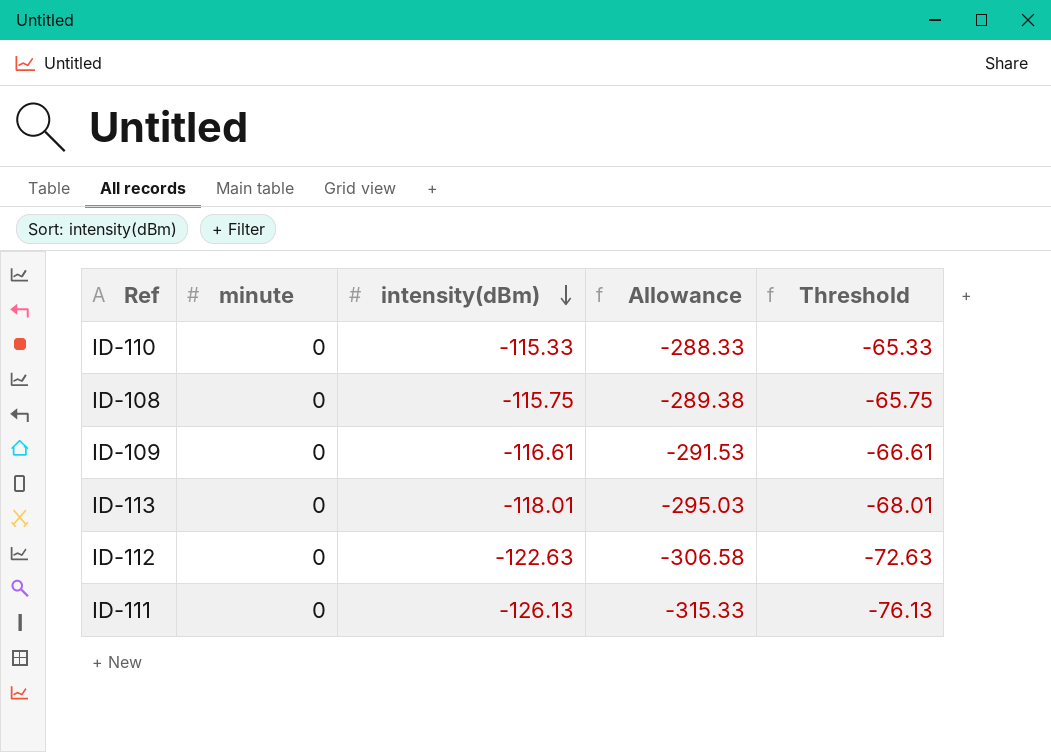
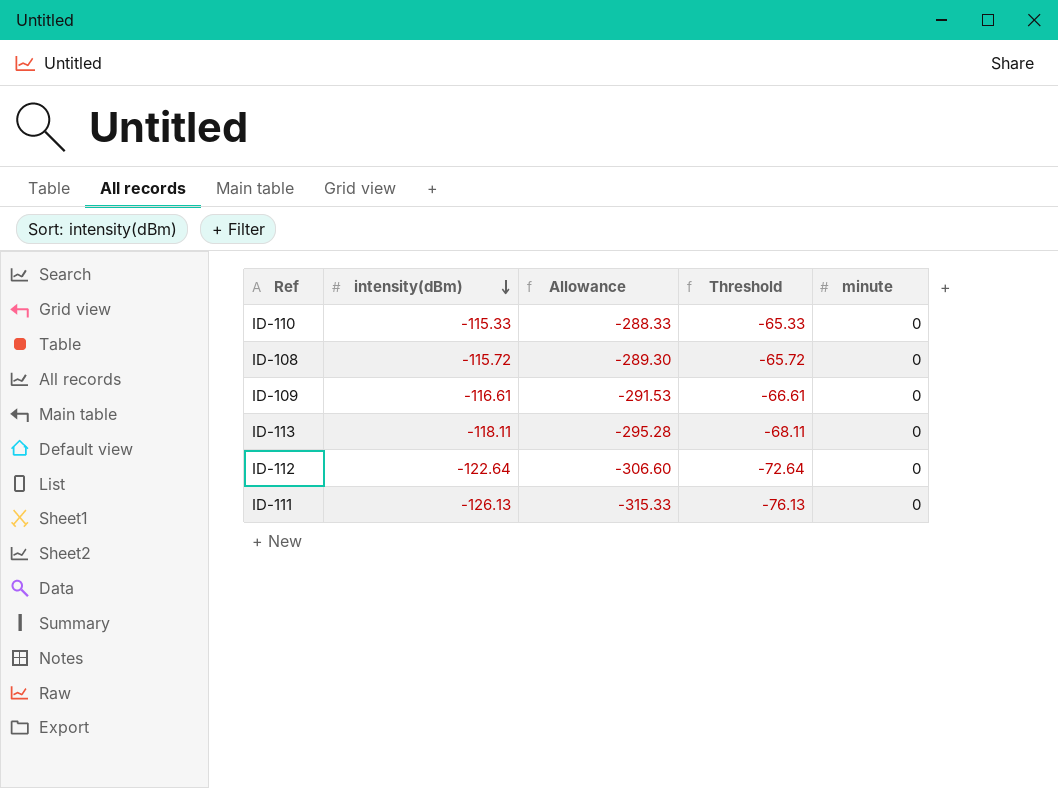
column minute | position: 2 -> 5
ID-108 | intensity(dBm): -115.75 -> -115.72
ID-108 | Allowance: -289.38 -> -289.30
ID-108 | Threshold: -65.75 -> -65.72
ID-113 | intensity(dBm): -118.01 -> -118.11
ID-113 | Allowance: -295.03 -> -295.28
ID-113 | Threshold: -68.01 -> -68.11
ID-112 | intensity(dBm): -122.63 -> -122.64
ID-112 | Allowance: -306.58 -> -306.60
ID-112 | Threshold: -72.63 -> -72.64

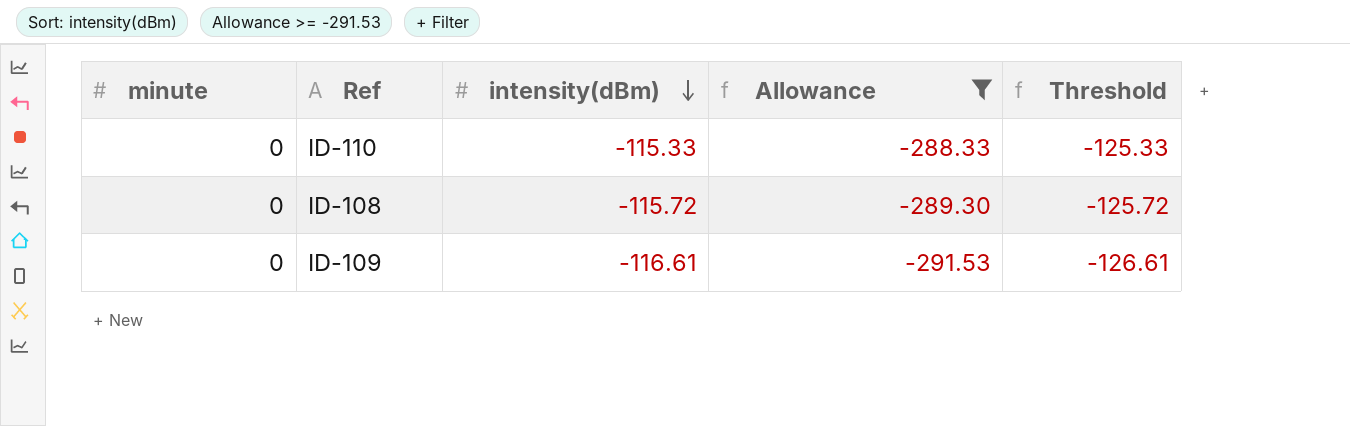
filter: none -> Allowance >= -291.53
column minute | position: 5 -> 1
column Threshold | formula: [intensity(dBm)] + 50 -> [intensity(dBm)] - 10

